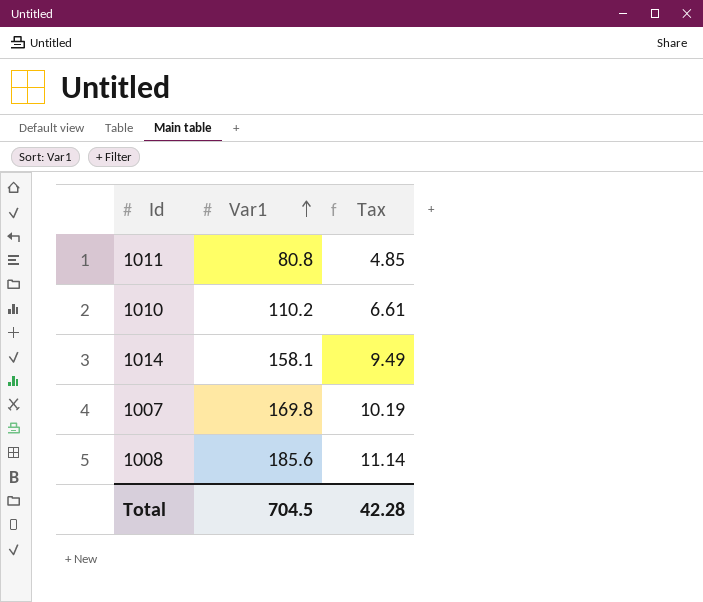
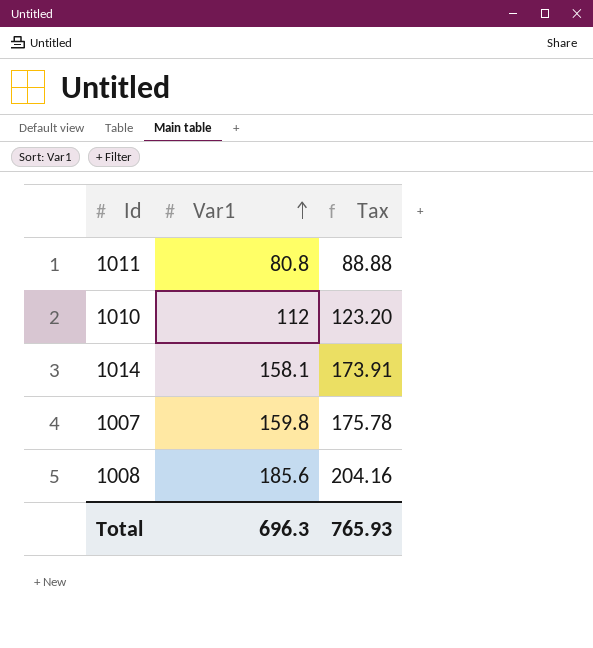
column Tax | formula: [Var1] * 0.06 -> [Var1] * 1.1
1010 | Var1: 110.2 -> 112
1007 | Var1: 169.8 -> 159.8
Total | Var1: 704.5 -> 696.3
Total | Tax: 42.28 -> 765.93

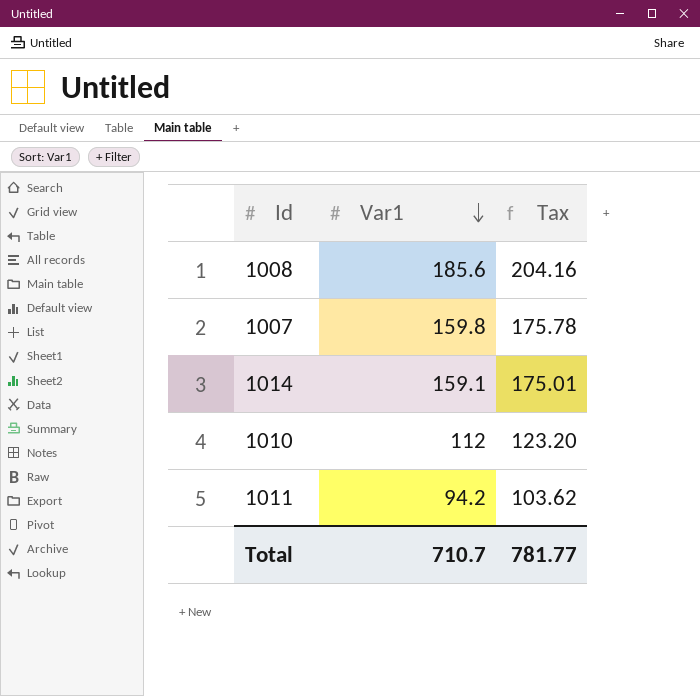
row order: Var1 ascending -> Var1 descending
1014 | Var1: 158.1 -> 159.1
1014 | Tax: 173.91 -> 175.01
1011 | Var1: 80.8 -> 94.2
1011 | Tax: 88.88 -> 103.62
Total | Var1: 696.3 -> 710.7
Total | Tax: 765.93 -> 781.77

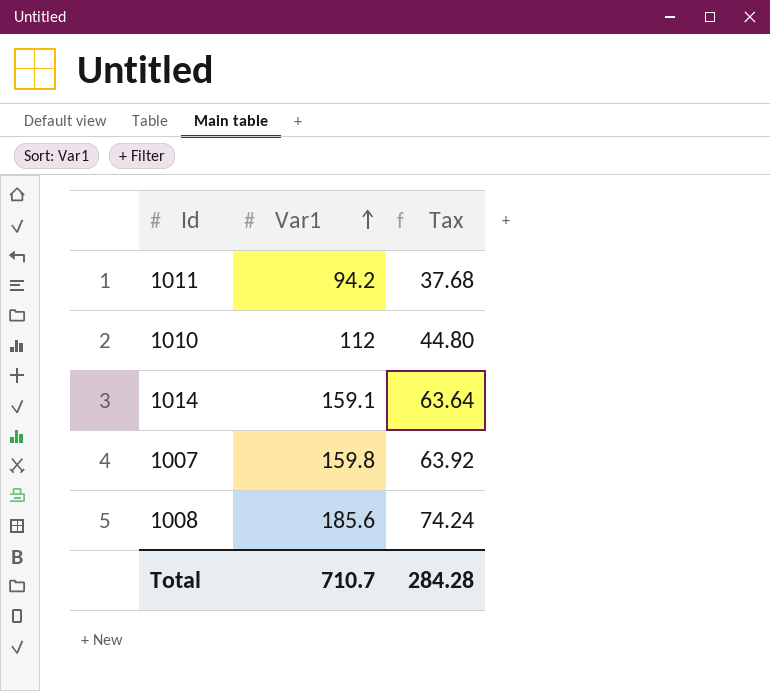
row order: Var1 descending -> Var1 ascending
column Tax | formula: [Var1] * 1.1 -> [Var1] * 0.4
Total | Tax: 781.77 -> 284.28

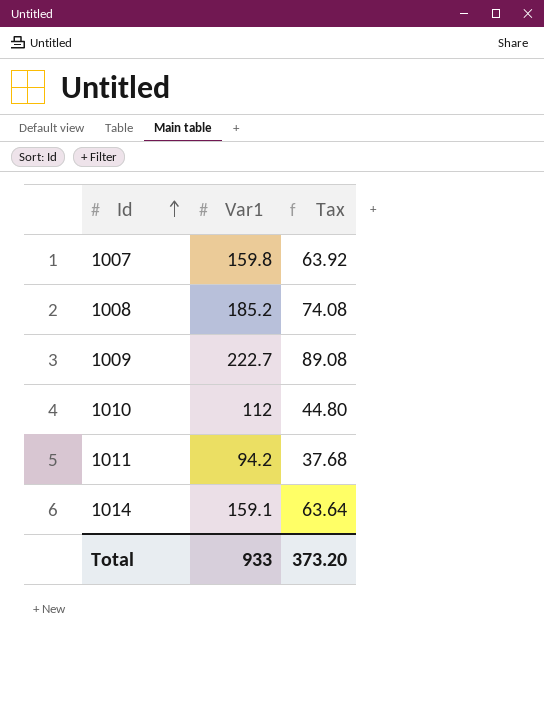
row order: Var1 ascending -> Id ascending
1008 | Var1: 185.6 -> 185.2
1008 | Tax: 74.24 -> 74.08
row 1009: none -> 222.7 | 89.08
Total | Var1: 710.7 -> 933
Total | Tax: 284.28 -> 373.20

